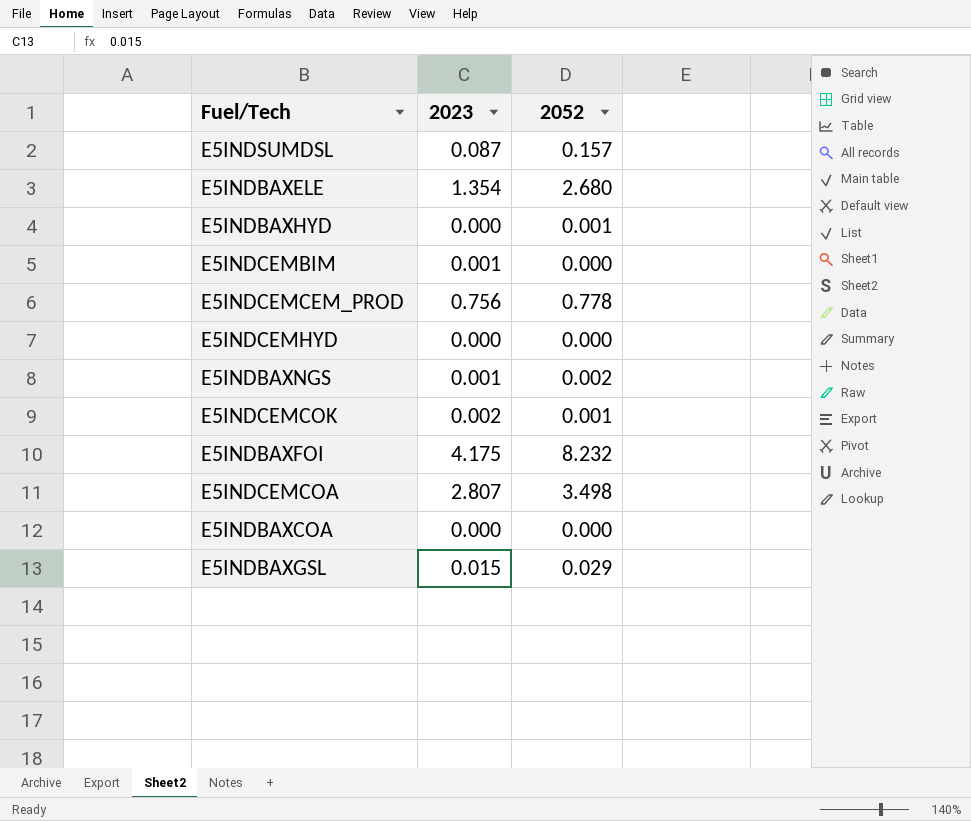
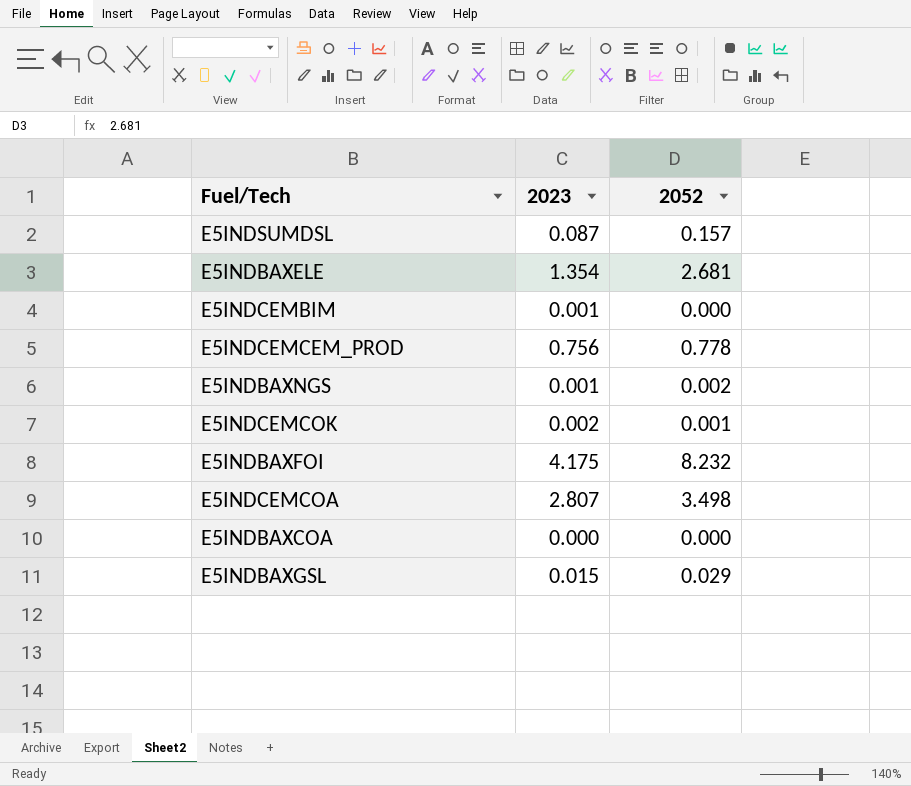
row E5INDBAXHYD: 0.000 | 0.001 -> none
row E5INDCEMHYD: 0.000 | 0.000 -> none
E5INDBAXELE | 2052: 2.680 -> 2.681

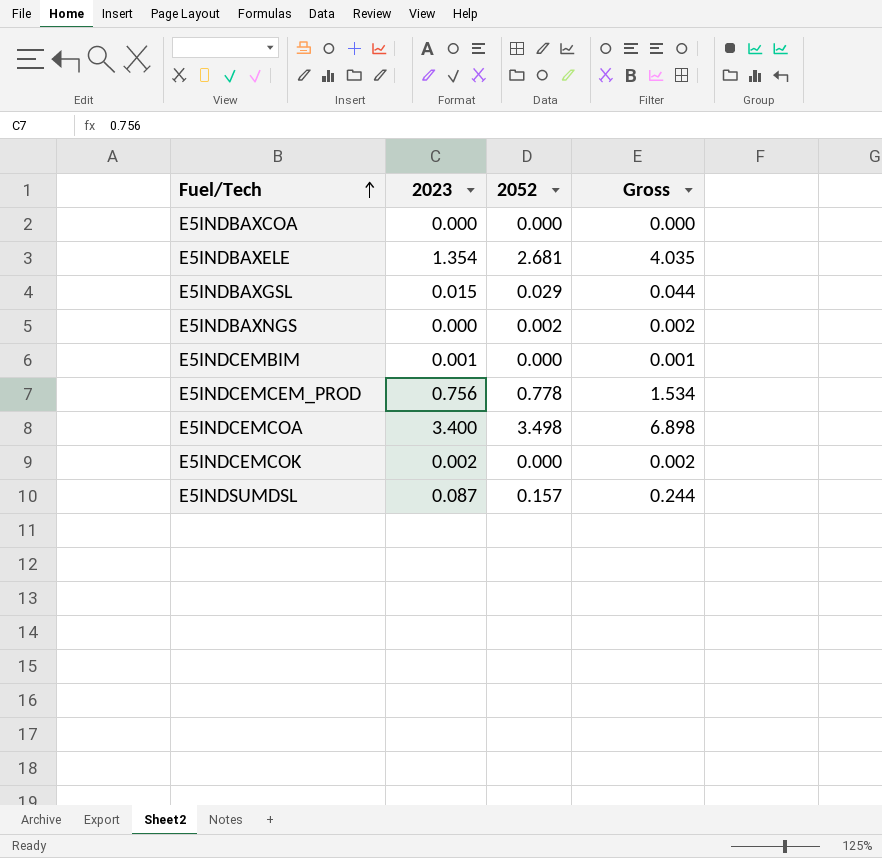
row order: none -> Fuel/Tech ascending
column Gross | formula: none -> [2023] + [2052]
row E5INDBAXFOI: 4.175 | 8.232 -> none
E5INDBAXNGS | 2023: 0.001 -> 0.000
E5INDCEMCOA | 2023: 2.807 -> 3.400
E5INDCEMCOK | 2052: 0.001 -> 0.000

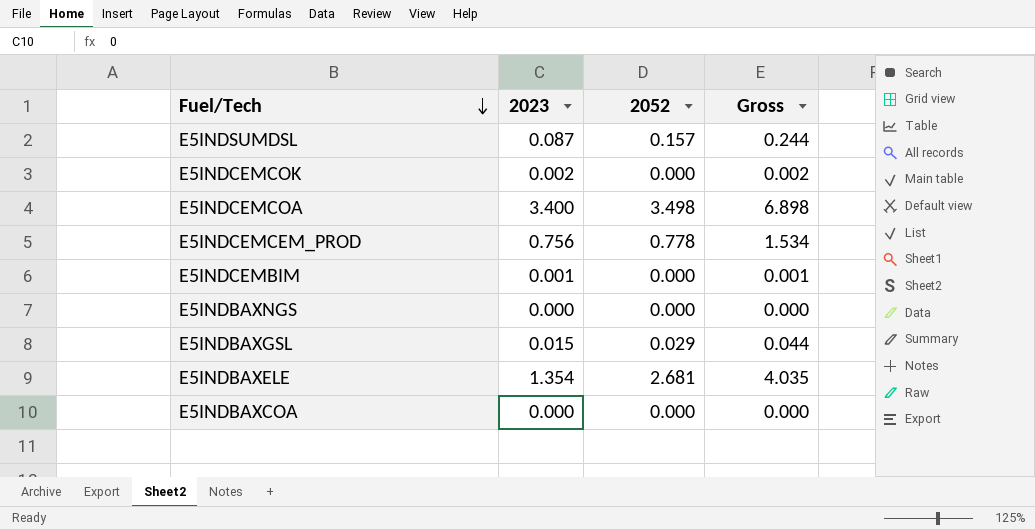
row order: Fuel/Tech ascending -> Fuel/Tech descending
E5INDBAXNGS | 2052: 0.002 -> 0.000
E5INDBAXNGS | Gross: 0.002 -> 0.000

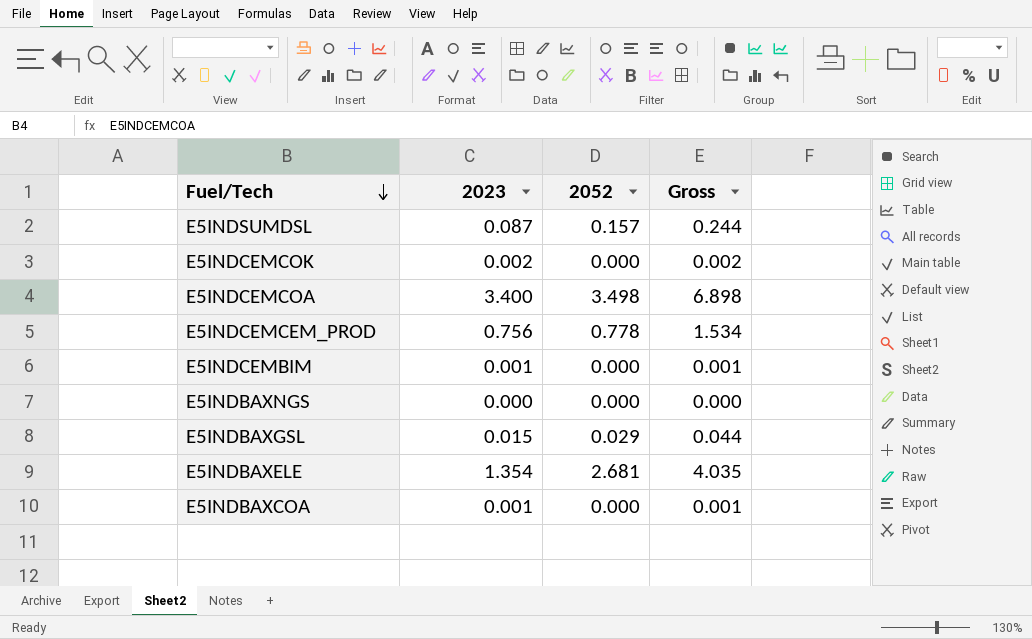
E5INDBAXCOA | 2023: 0.000 -> 0.001
E5INDBAXCOA | Gross: 0.000 -> 0.001

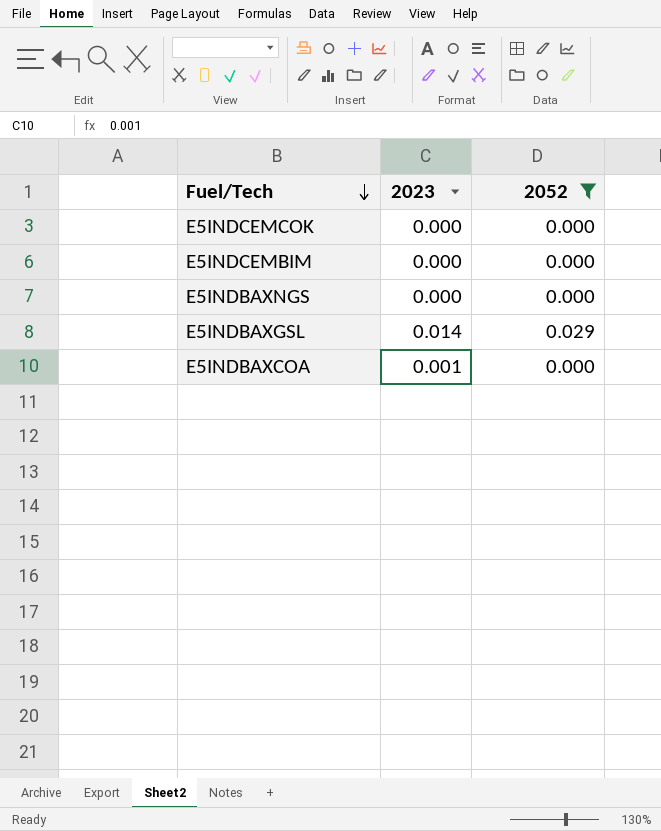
filter: none -> 2052 <= 0.029
column Gross | formula: [2023] + [2052] -> none
E5INDCEMCOK | 2023: 0.002 -> 0.000
E5INDCEMBIM | 2023: 0.001 -> 0.000
E5INDBAXGSL | 2023: 0.015 -> 0.014

